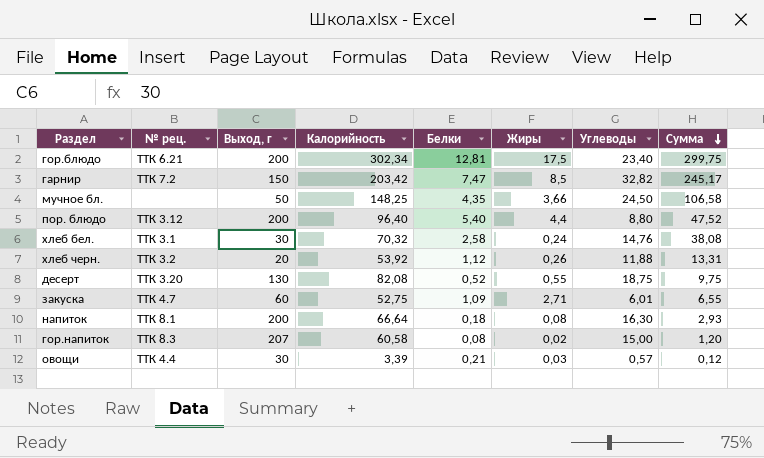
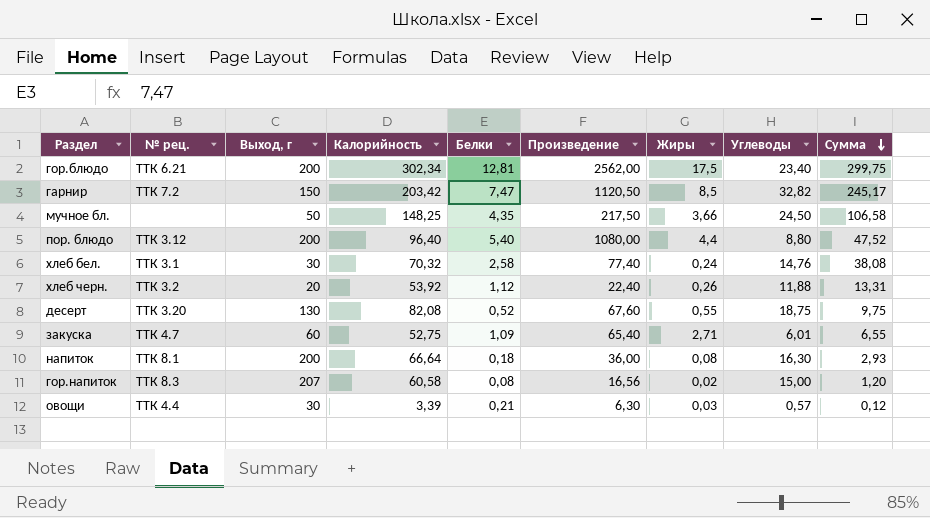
column Произведение | formula: none -> [Выход, г] * [Белки]

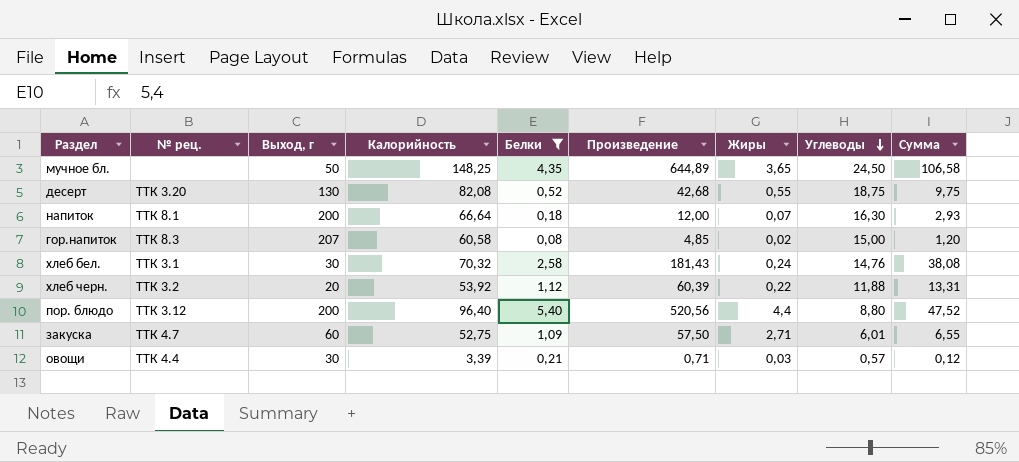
filter: none -> Белки <= 5,40
row order: Сумма descending -> Углеводы descending
column Произведение | formula: [Выход, г] * [Белки] -> [Калорийность] * [Белки]
мучное бл. | Жиры: 3,66 -> 3,65
напиток | Жиры: 0,08 -> 0,07
хлеб черн. | Жиры: 0,26 -> 0,22

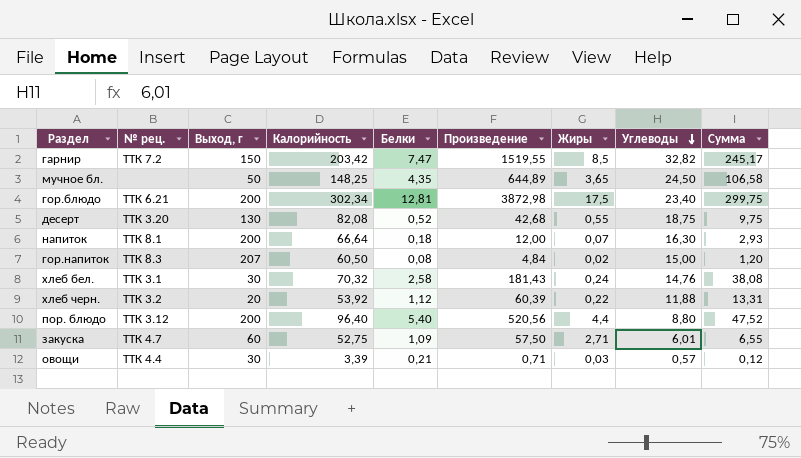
filter: Белки <= 5,40 -> none
гор.напиток | Калорийность: 60,58 -> 60,50
гор.напиток | Произведение: 4,85 -> 4,84

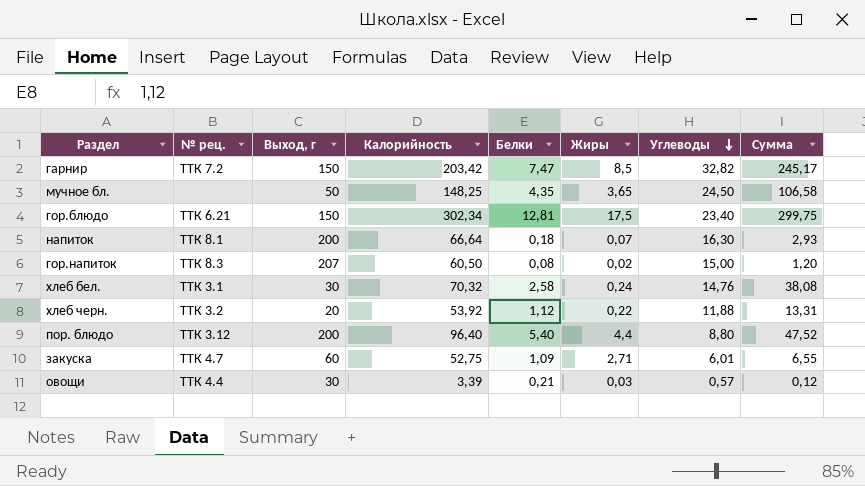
column Произведение | formula: [Калорийность] * [Белки] -> none
row десерт: ТТК 3.20 | 130 | 82,08 | 0,52 | 42,68 | 0,55 | 18,75 | 9,75 -> none
гор.блюдо | Выход, г: 200 -> 150

